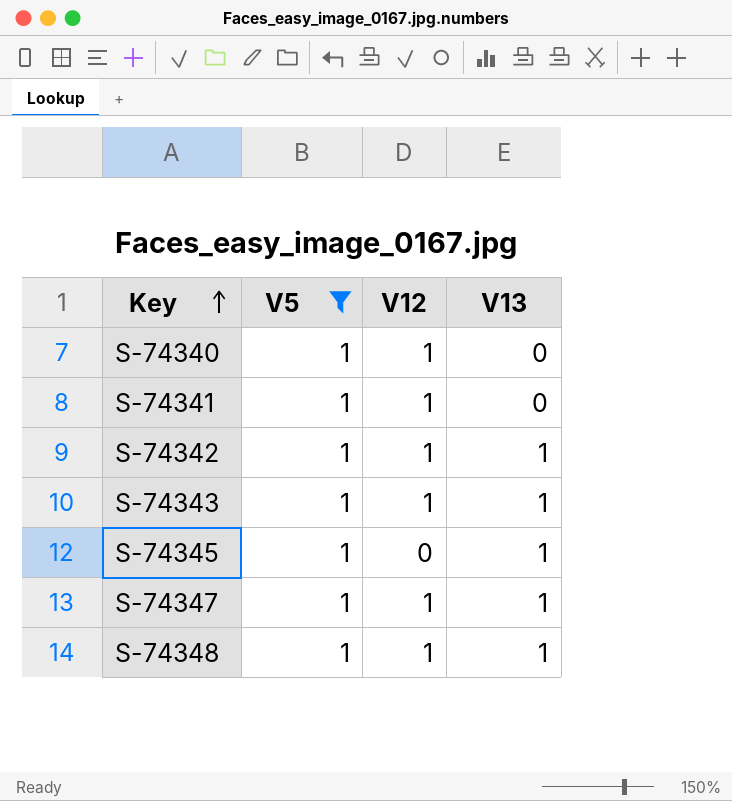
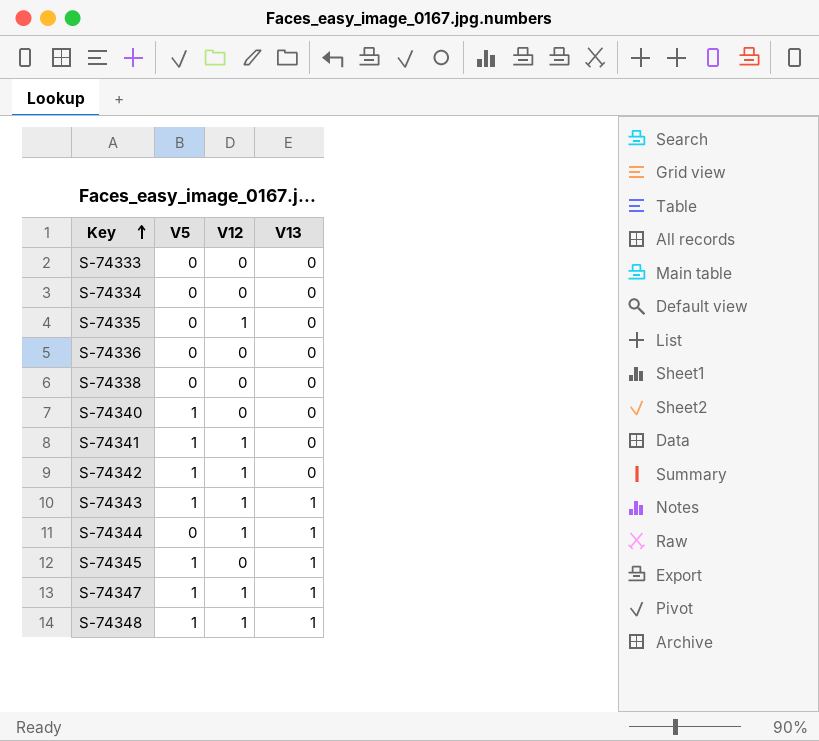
filter: V5 = 1 -> none
S-74340 | V12: 1 -> 0
S-74342 | V13: 1 -> 0

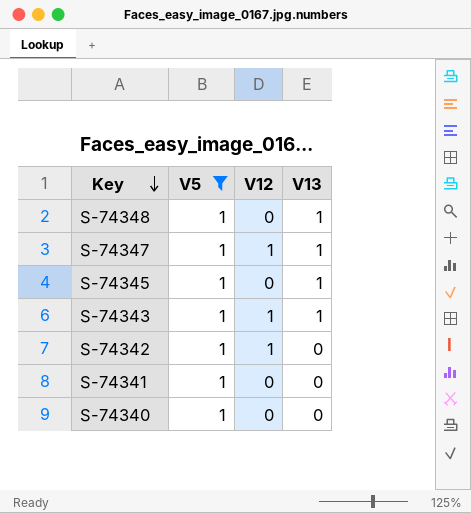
filter: none -> V5 = 1
row order: Key ascending -> Key descending
S-74348 | V12: 1 -> 0
S-74341 | V12: 1 -> 0

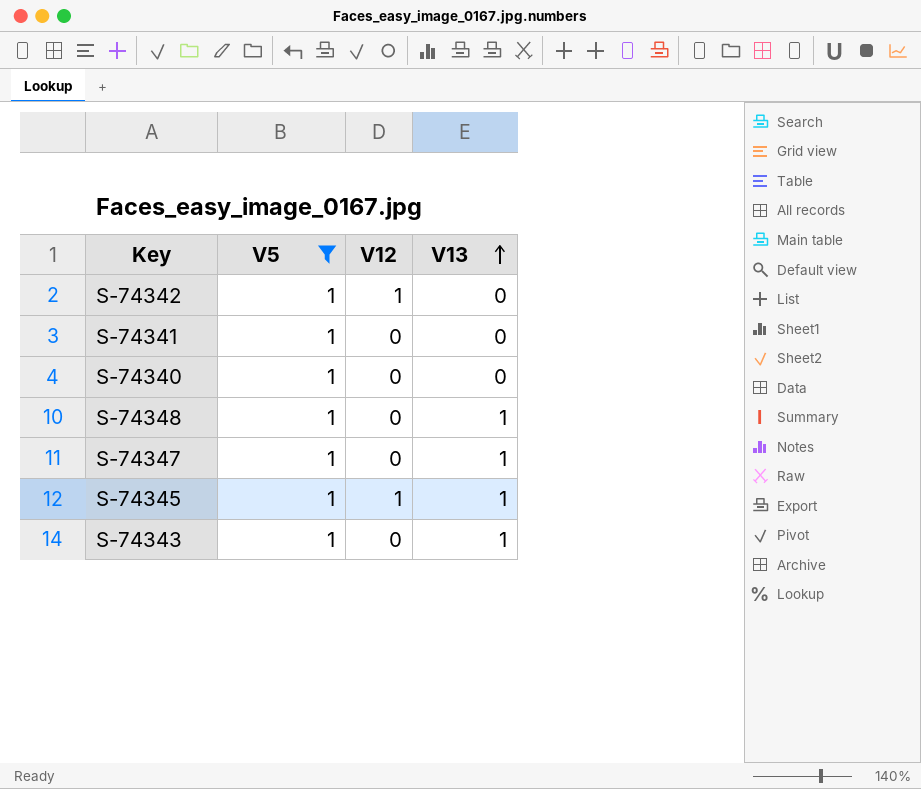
row order: Key descending -> V13 ascending
S-74347 | V12: 1 -> 0
S-74345 | V12: 0 -> 1
S-74343 | V12: 1 -> 0

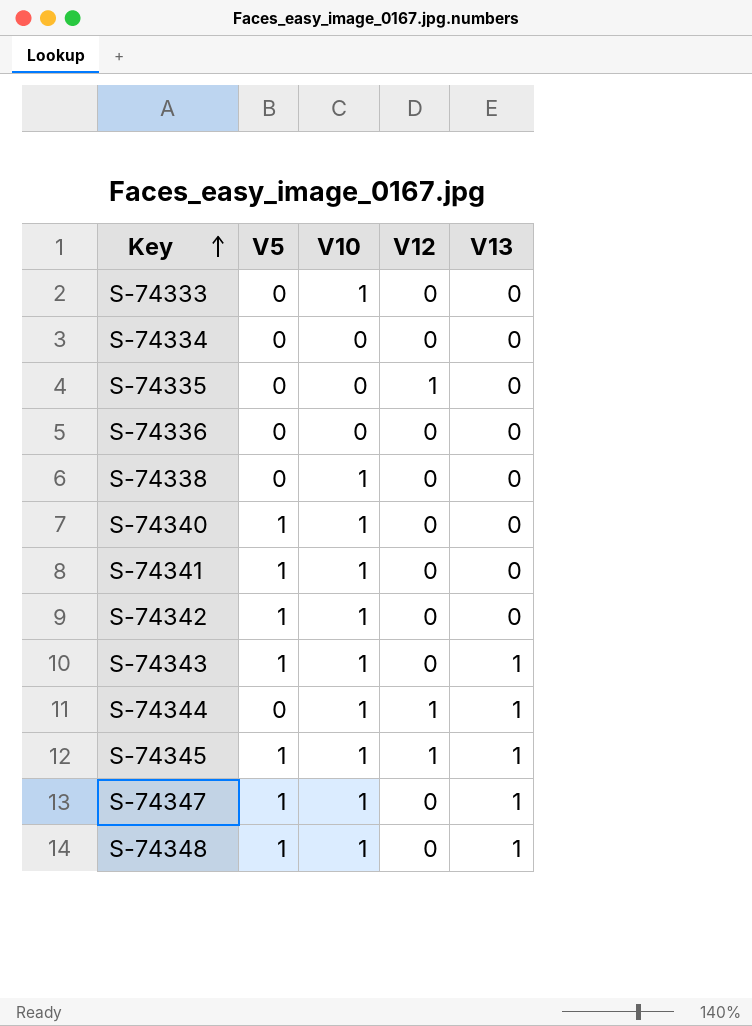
filter: V5 = 1 -> none
row order: V13 ascending -> Key ascending
column V10 | position: none -> 3
S-74342 | V12: 1 -> 0

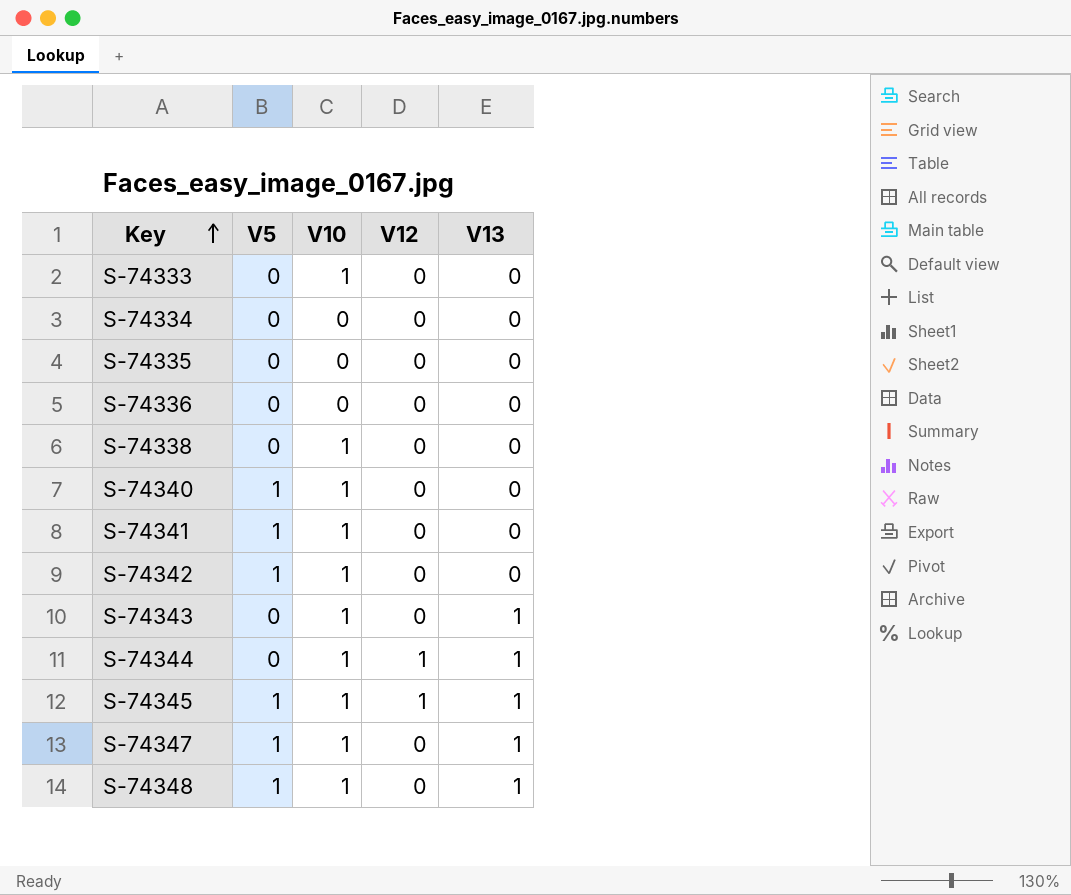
S-74335 | V12: 1 -> 0
S-74343 | V5: 1 -> 0

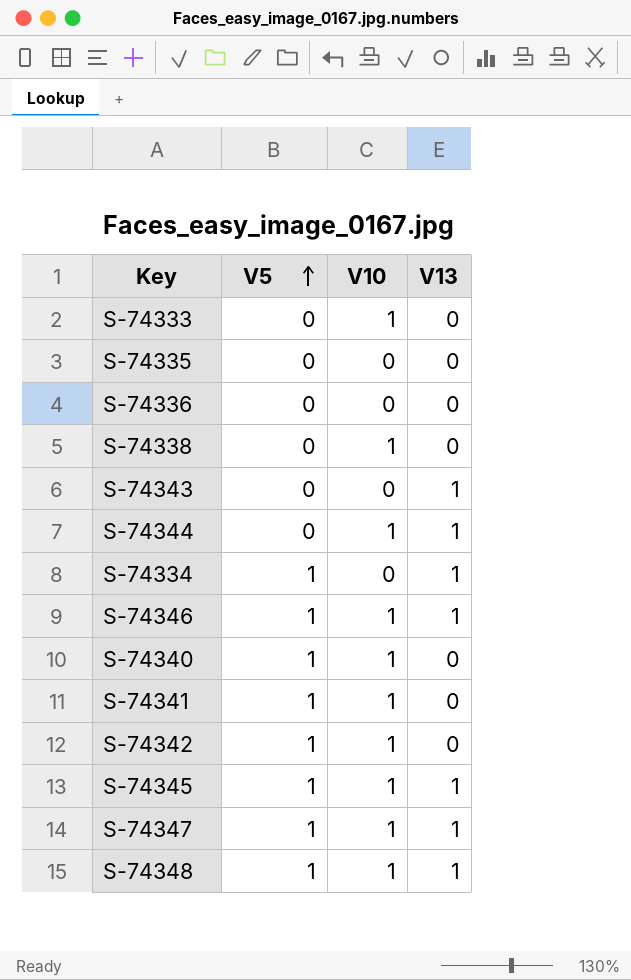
row order: Key ascending -> V5 ascending
column V12 | position: 4 -> none
S-74343 | V10: 1 -> 0
S-74334 | V5: 0 -> 1
S-74334 | V13: 0 -> 1
row S-74346: none -> 1 | 1 | 1

